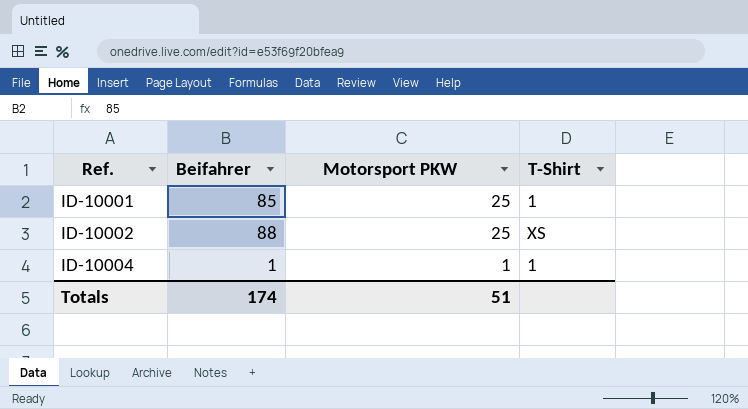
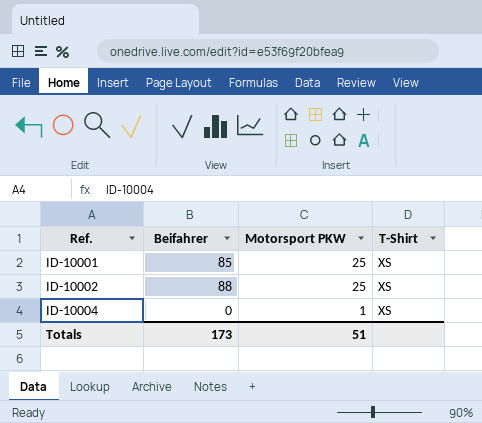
ID-10001 | T-Shirt: 1 -> XS
ID-10004 | Beifahrer: 1 -> 0
ID-10004 | T-Shirt: 1 -> XS
Totals | Beifahrer: 174 -> 173

